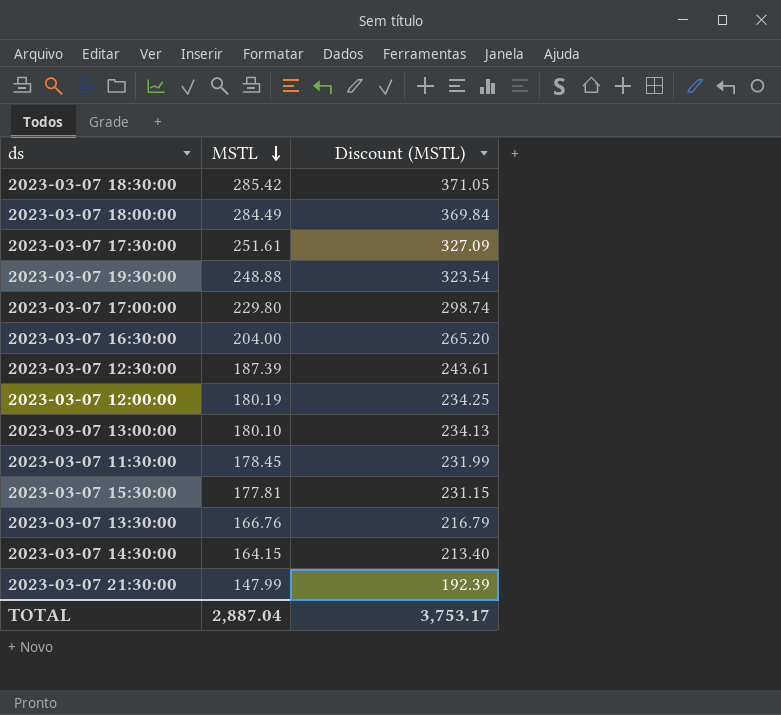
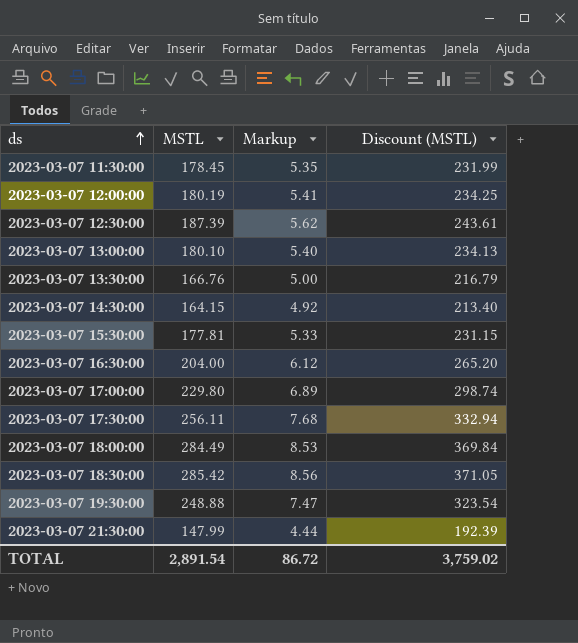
row order: MSTL descending -> ds ascending
column Markup | formula: none -> [MSTL] * 0.03
2023-03-07 17:30:00 | MSTL: 251.61 -> 256.11
2023-03-07 17:30:00 | Discount (MSTL): 327.09 -> 332.94
TOTAL | MSTL: 2,887.04 -> 2,891.54
TOTAL | Discount (MSTL): 3,753.17 -> 3,759.02

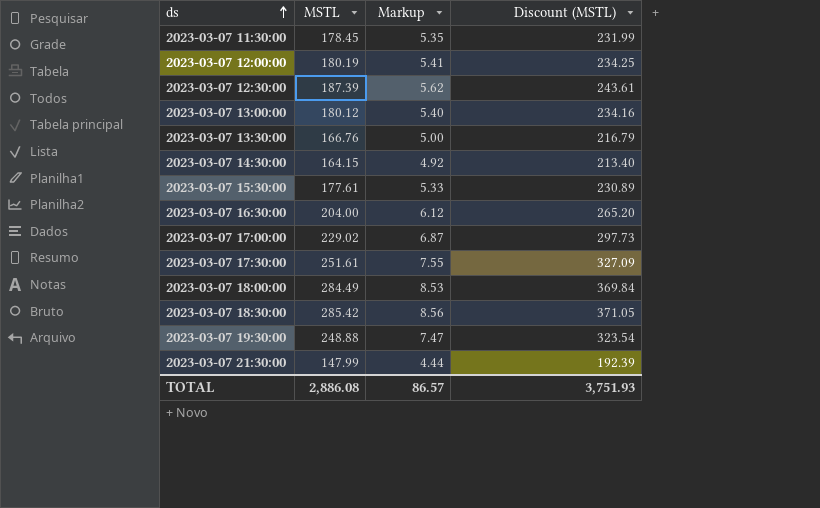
2023-03-07 13:00:00 | MSTL: 180.10 -> 180.12
2023-03-07 13:00:00 | Discount (MSTL): 234.13 -> 234.16
2023-03-07 15:30:00 | MSTL: 177.81 -> 177.61
2023-03-07 15:30:00 | Discount (MSTL): 231.15 -> 230.89
2023-03-07 17:00:00 | MSTL: 229.80 -> 229.02
2023-03-07 17:00:00 | Markup: 6.89 -> 6.87
2023-03-07 17:00:00 | Discount (MSTL): 298.74 -> 297.73
2023-03-07 17:30:00 | MSTL: 256.11 -> 251.61
2023-03-07 17:30:00 | Markup: 7.68 -> 7.55
2023-03-07 17:30:00 | Discount (MSTL): 332.94 -> 327.09
TOTAL | MSTL: 2,891.54 -> 2,886.08
TOTAL | Markup: 86.72 -> 86.57
TOTAL | Discount (MSTL): 3,759.02 -> 3,751.93

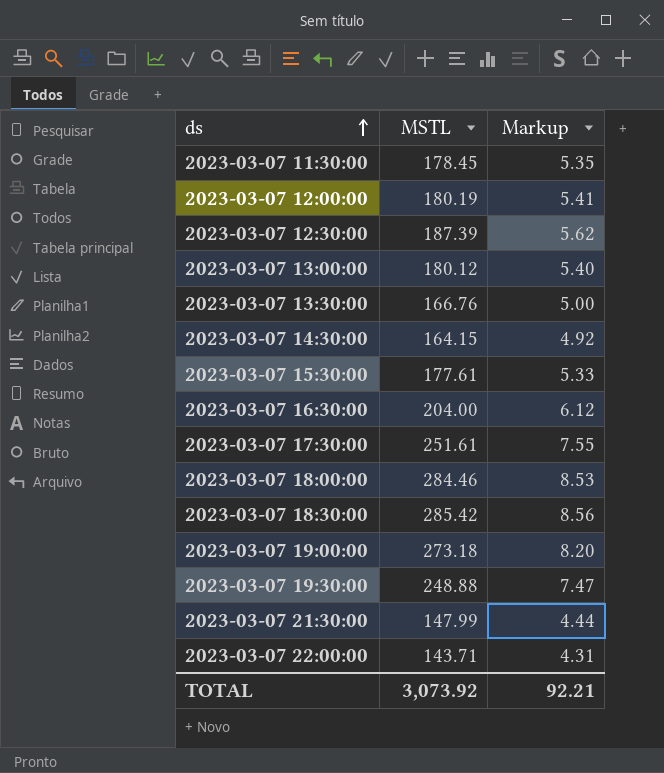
column Discount (MSTL) | formula: [MSTL] * 1.3 -> none
row 2023-03-07 17:00:00: 229.02 | 6.87 | 297.73 -> none
2023-03-07 18:00:00 | MSTL: 284.49 -> 284.46
row 2023-03-07 19:00:00: none -> 273.18 | 8.20
row 2023-03-07 22:00:00: none -> 143.71 | 4.31
TOTAL | MSTL: 2,886.08 -> 3,073.92
TOTAL | Markup: 86.57 -> 92.21

